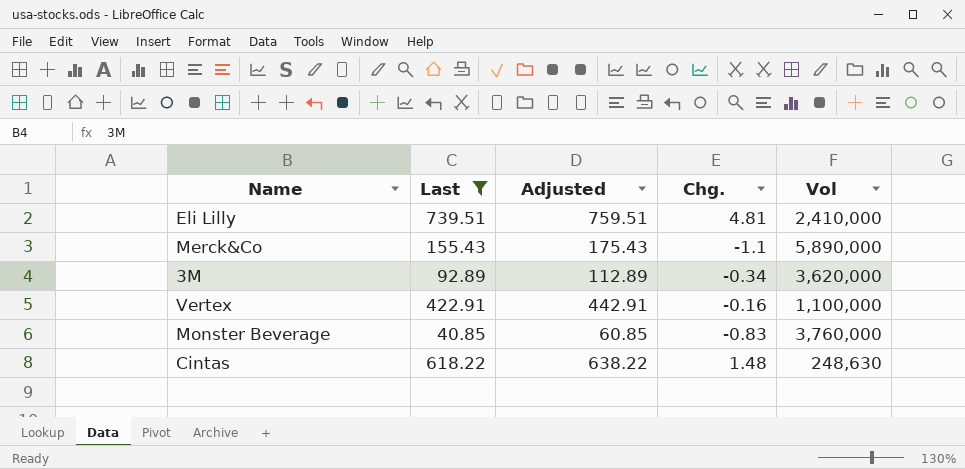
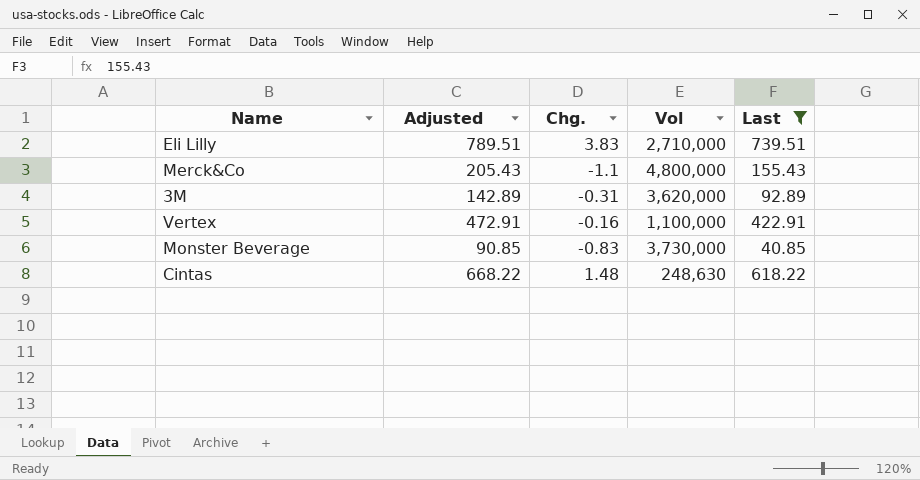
column Adjusted | formula: [Last] + 20 -> [Last] + 50
column Last | position: 2 -> 5
Eli Lilly | Chg.: 4.81 -> 3.83
Eli Lilly | Vol: 2,410,000 -> 2,710,000
Merck&Co | Vol: 5,890,000 -> 4,800,000
3M | Chg.: -0.34 -> -0.31
Monster Beverage | Vol: 3,760,000 -> 3,730,000

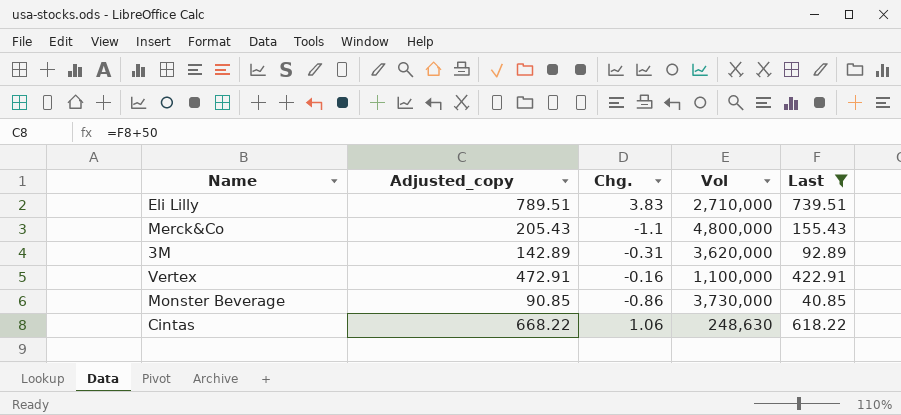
column name: Adjusted -> Adjusted_copy
Monster Beverage | Chg.: -0.83 -> -0.86
Cintas | Chg.: 1.48 -> 1.06

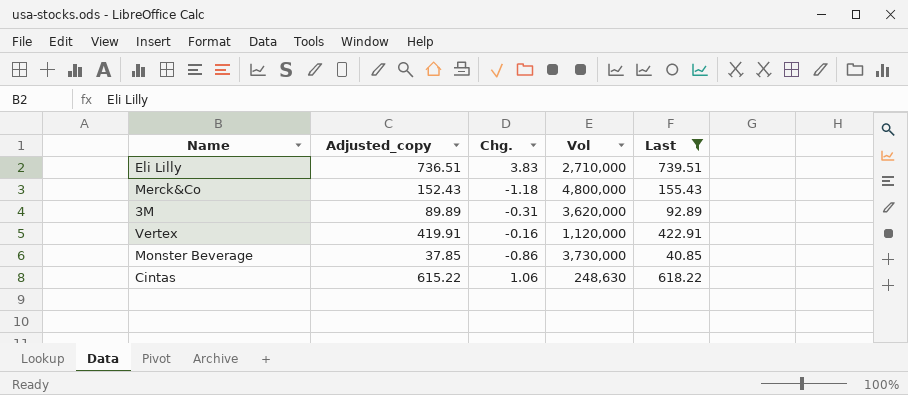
column Adjusted_copy | formula: [Last] + 50 -> [Last] - 3
Merck&Co | Chg.: -1.1 -> -1.18
Vertex | Vol: 1,100,000 -> 1,120,000

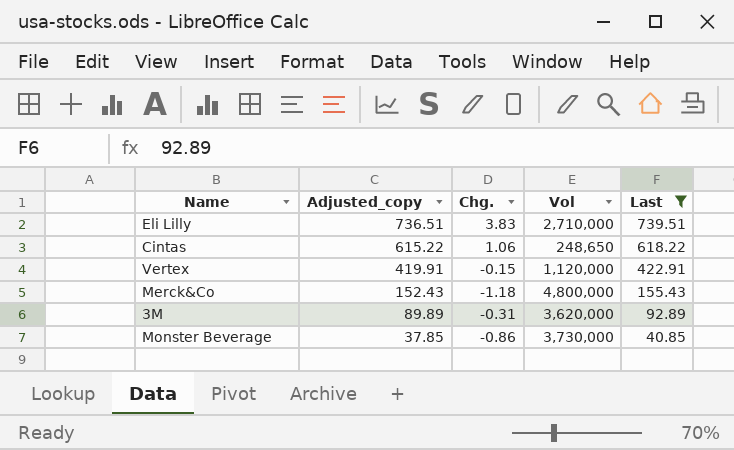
row order: none -> Adjusted_copy descending
Cintas | Vol: 248,630 -> 248,650
Vertex | Chg.: -0.16 -> -0.15

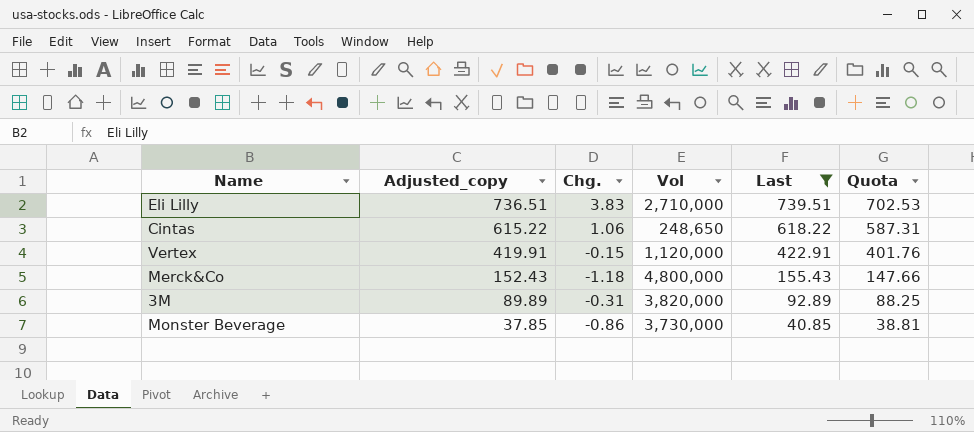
column Quota | formula: none -> [Last] * 0.95
3M | Vol: 3,620,000 -> 3,820,000

